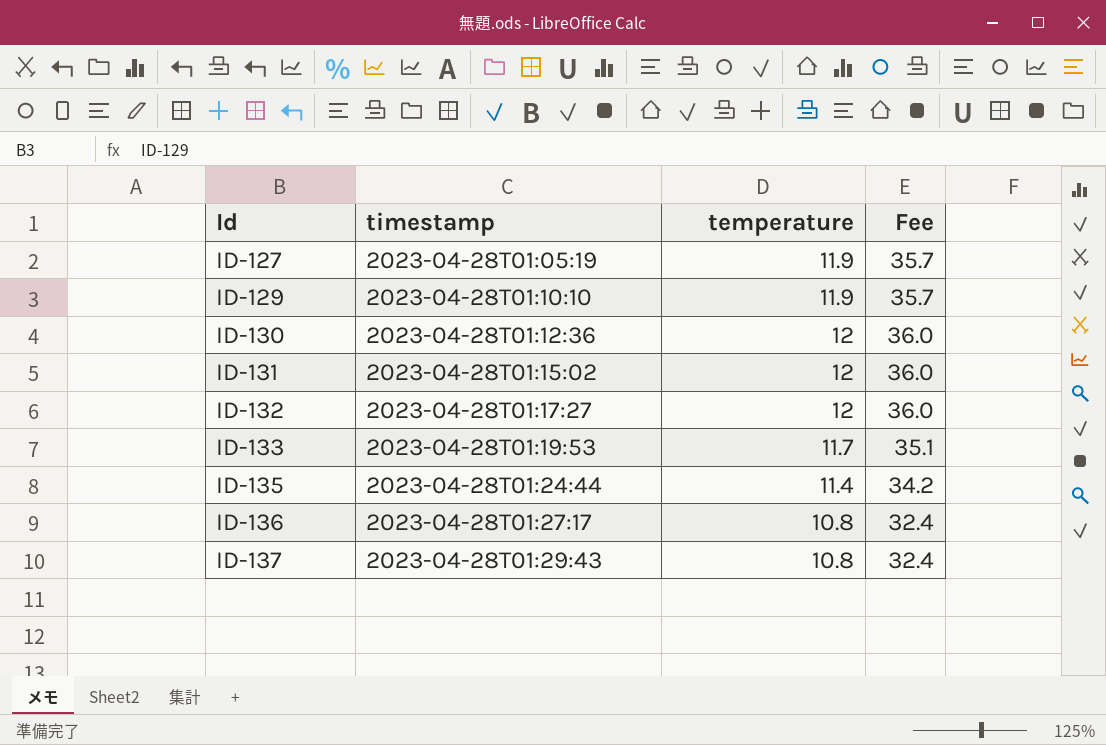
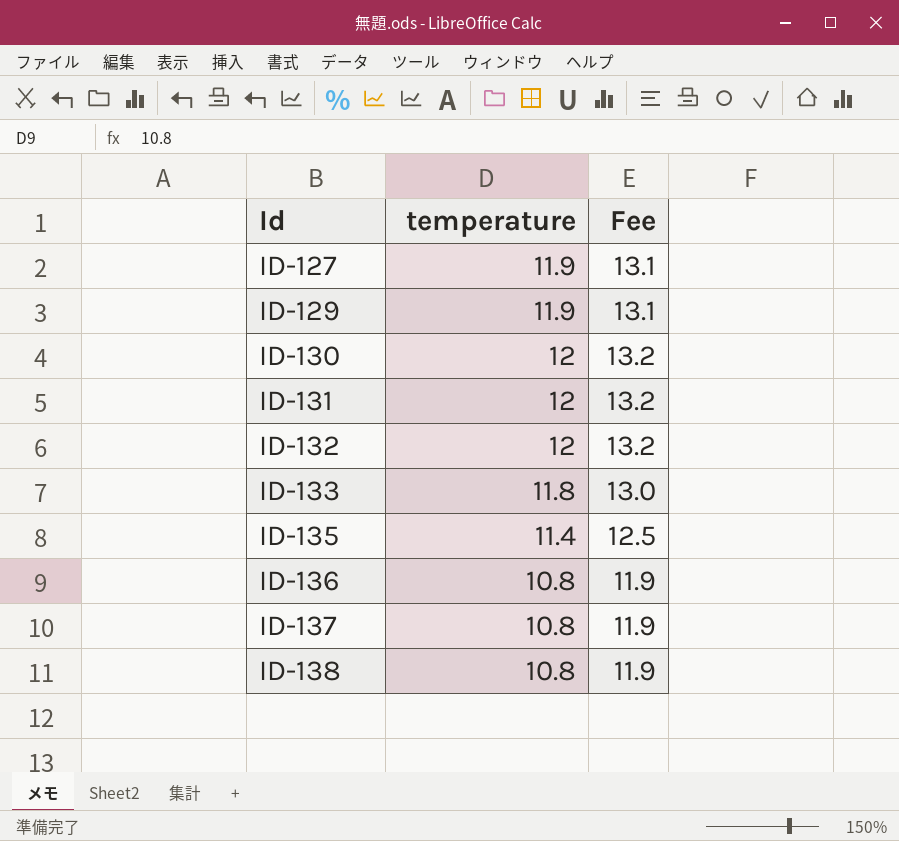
column timestamp | position: 2 -> none
column Fee | formula: [temperature] * 3 -> [temperature] * 1.1
ID-133 | temperature: 11.7 -> 11.8
row ID-138: none -> 10.8 | 11.9

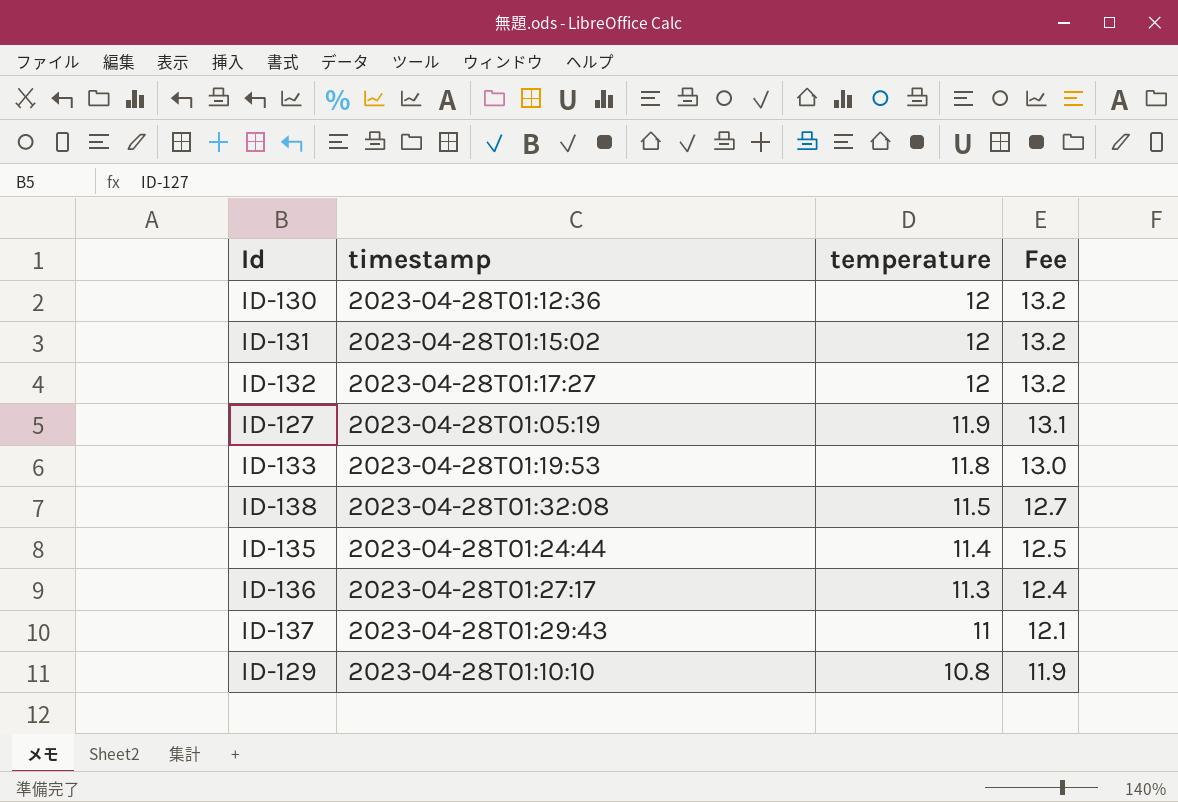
row order: Id ascending -> temperature descending
column timestamp | position: none -> 2
ID-138 | temperature: 10.8 -> 11.5
ID-138 | Fee: 11.9 -> 12.7
ID-136 | temperature: 10.8 -> 11.3
ID-136 | Fee: 11.9 -> 12.4
ID-137 | temperature: 10.8 -> 11
ID-137 | Fee: 11.9 -> 12.1
ID-129 | temperature: 11.9 -> 10.8
ID-129 | Fee: 13.1 -> 11.9

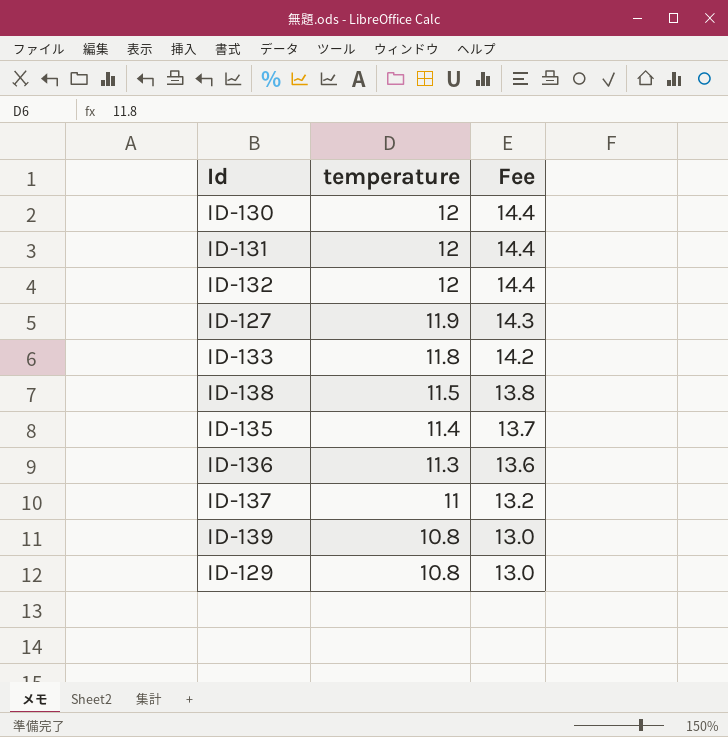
column timestamp | position: 2 -> none
column Fee | formula: [temperature] * 1.1 -> [temperature] * 1.2
row ID-139: none -> 10.8 | 13.0

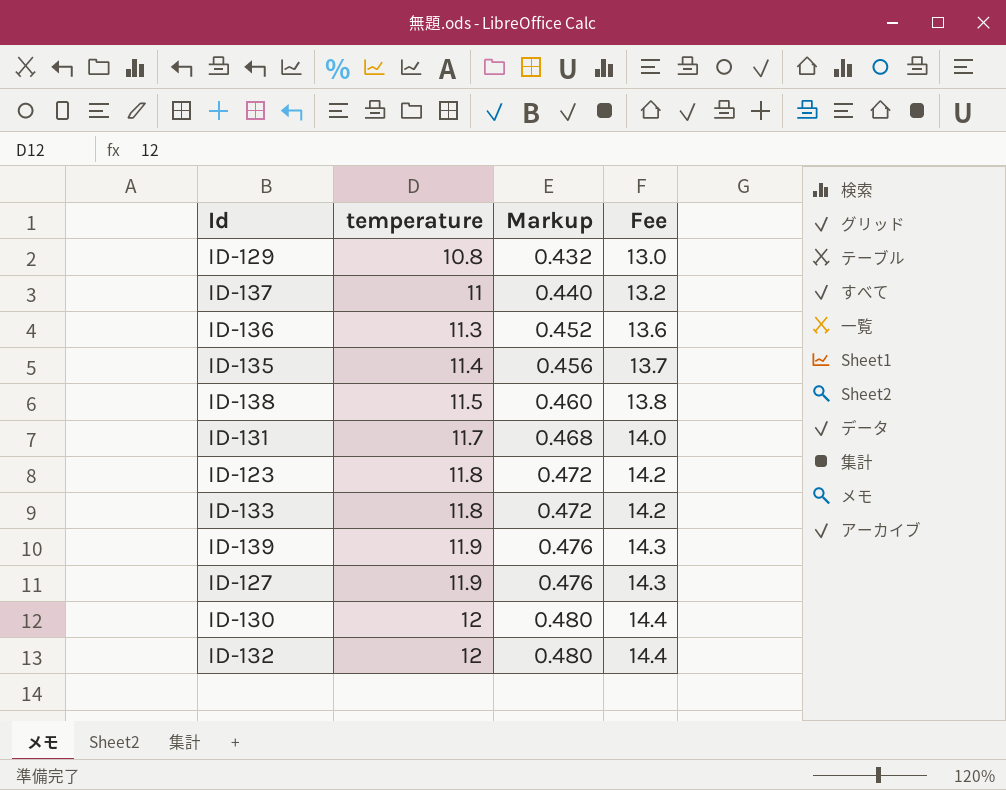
row order: temperature descending -> temperature ascending
column Markup | formula: none -> [temperature] * 0.04
ID-131 | temperature: 12 -> 11.7
ID-131 | Fee: 14.4 -> 14.0
row ID-123: none -> 11.8 | 0.472 | 14.2
ID-139 | temperature: 10.8 -> 11.9
ID-139 | Fee: 13.0 -> 14.3

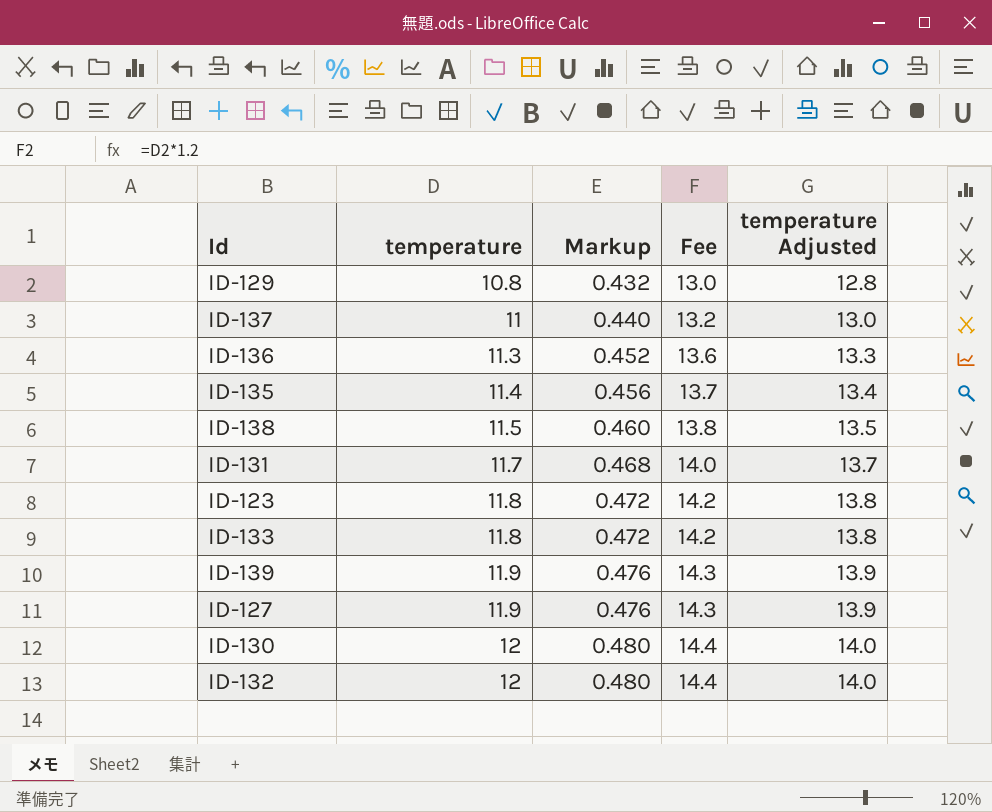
column temperature Adjusted | formula: none -> [temperature] + 2

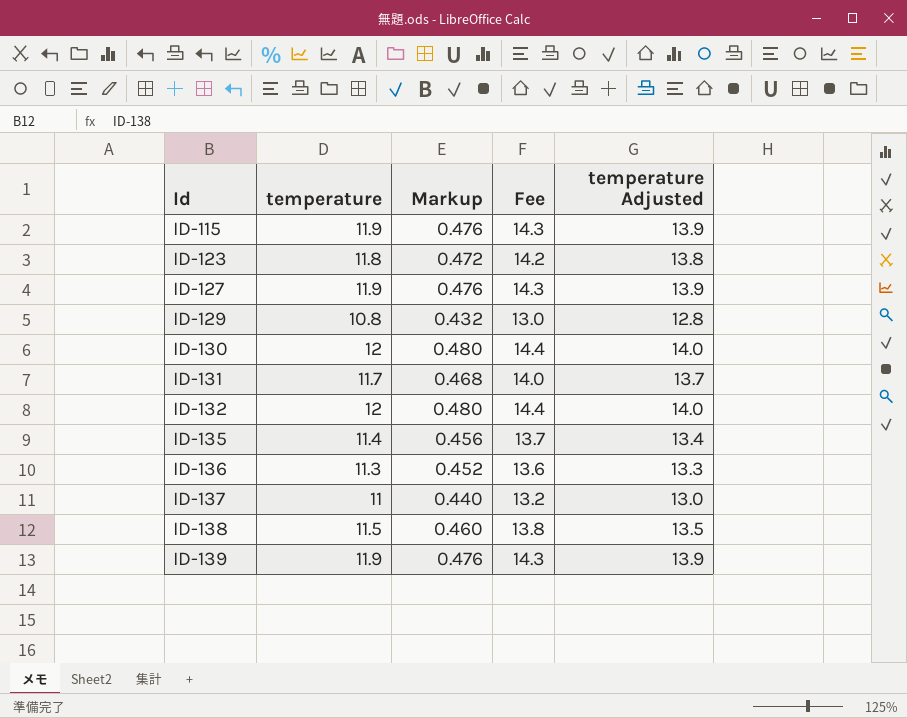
row order: temperature ascending -> Id ascending
row ID-133: 11.8 | 0.472 | 14.2 | 13.8 -> none
row ID-115: none -> 11.9 | 0.476 | 14.3 | 13.9

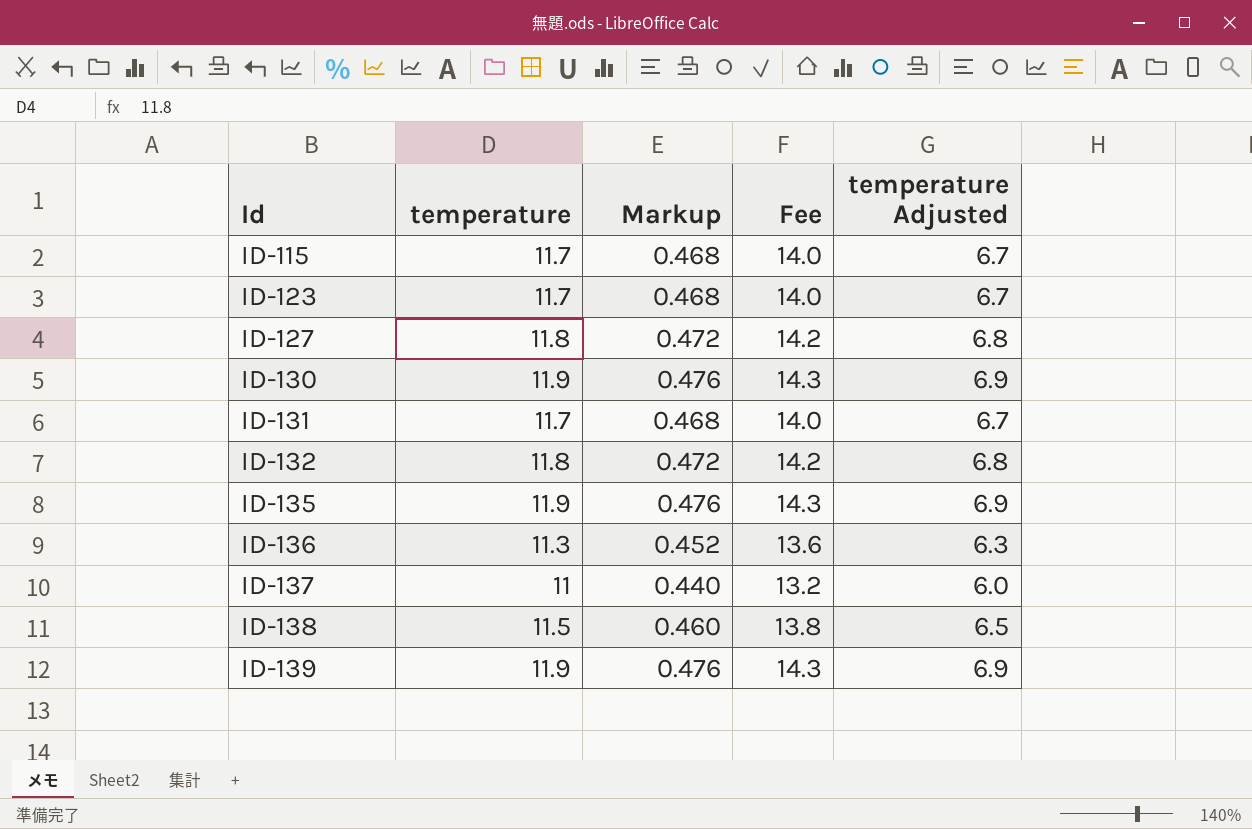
column temperature Adjusted | formula: [temperature] + 2 -> [temperature] - 5
row ID-129: 10.8 | 0.432 | 13.0 | 12.8 -> none
ID-115 | temperature: 11.9 -> 11.7
ID-115 | Markup: 0.476 -> 0.468
ID-115 | Fee: 14.3 -> 14.0
ID-123 | temperature: 11.8 -> 11.7
ID-123 | Markup: 0.472 -> 0.468
ID-123 | Fee: 14.2 -> 14.0
ID-127 | temperature: 11.9 -> 11.8
ID-127 | Markup: 0.476 -> 0.472
ID-127 | Fee: 14.3 -> 14.2
ID-130 | temperature: 12 -> 11.9
ID-130 | Markup: 0.480 -> 0.476
ID-130 | Fee: 14.4 -> 14.3
ID-132 | temperature: 12 -> 11.8
ID-132 | Markup: 0.480 -> 0.472
ID-132 | Fee: 14.4 -> 14.2
ID-135 | temperature: 11.4 -> 11.9
ID-135 | Markup: 0.456 -> 0.476
ID-135 | Fee: 13.7 -> 14.3

